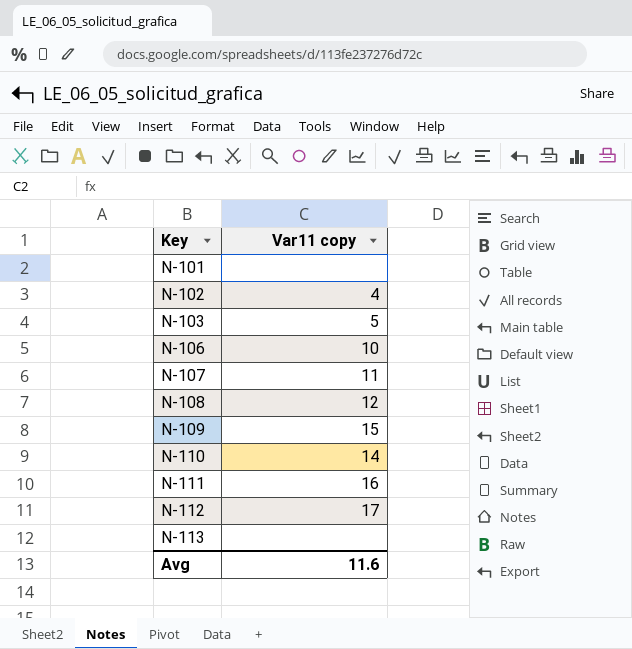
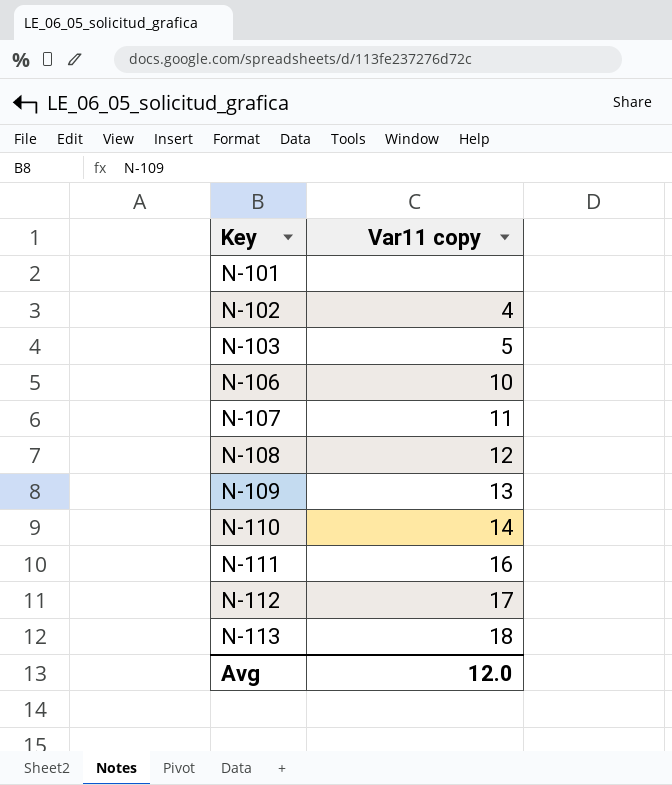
N-109 | Var11 copy: 15 -> 13
N-113 | Var11 copy: none -> 18
Avg | Var11 copy: 11.6 -> 12.0

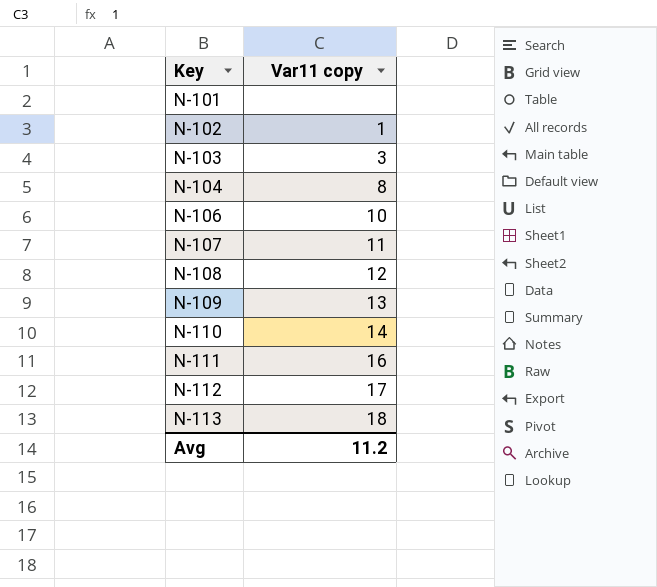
N-102 | Var11 copy: 4 -> 1
N-103 | Var11 copy: 5 -> 3
row N-104: none -> 8
Avg | Var11 copy: 12.0 -> 11.2

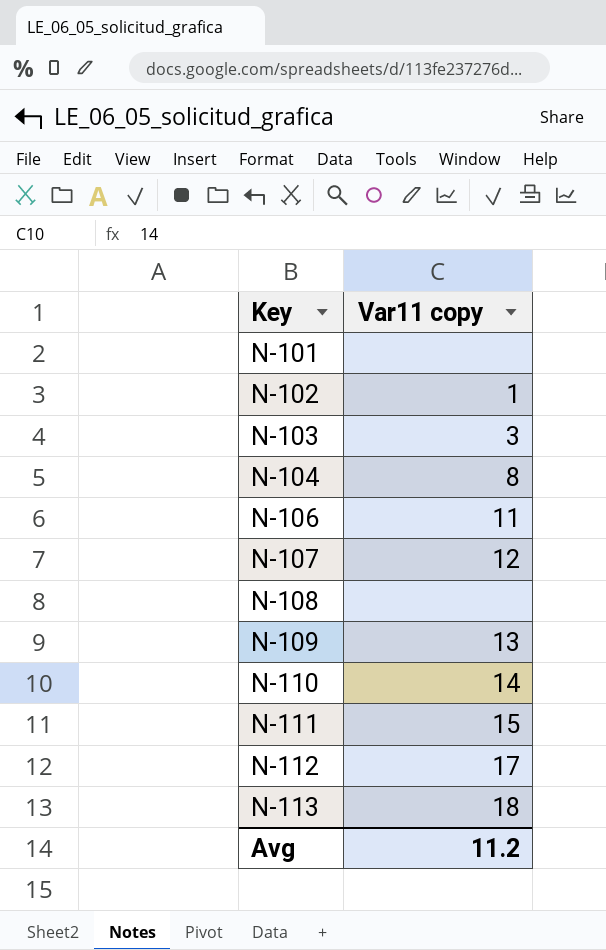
N-106 | Var11 copy: 10 -> 11
N-107 | Var11 copy: 11 -> 12
N-108 | Var11 copy: 12 -> none
N-111 | Var11 copy: 16 -> 15

